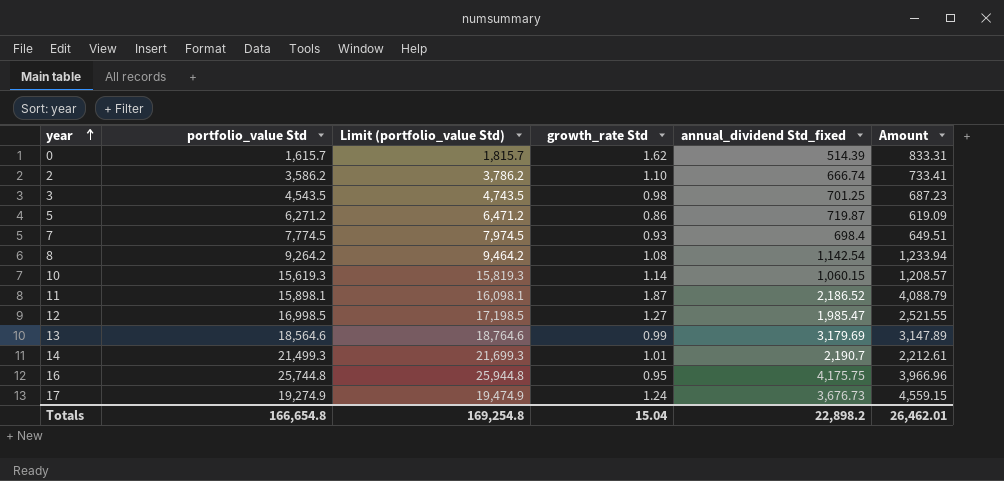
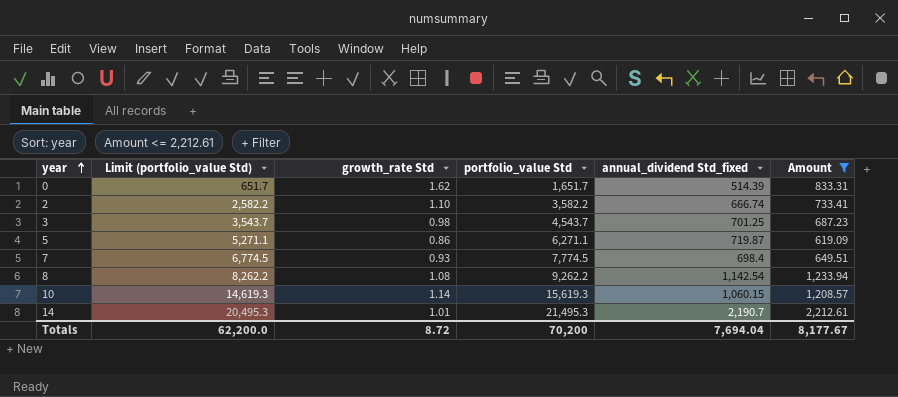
filter: none -> Amount <= 2,212.61
column Limit (portfolio_value Std) | formula: [portfolio_value Std] + 200 -> [portfolio_value Std] - 1000
column portfolio_value Std | position: 2 -> 4
0 | portfolio_value Std: 1,615.7 -> 1,651.7
2 | portfolio_value Std: 3,586.2 -> 3,582.2
3 | portfolio_value Std: 4,543.5 -> 4,543.7
5 | portfolio_value Std: 6,271.2 -> 6,271.1
8 | portfolio_value Std: 9,264.2 -> 9,262.2
14 | portfolio_value Std: 21,499.3 -> 21,495.3
Totals | Limit (portfolio_value Std): 169,254.8 -> 62,200.0
Totals | growth_rate Std: 15.04 -> 8.72
Totals | portfolio_value Std: 166,654.8 -> 70,200
Totals | annual_dividend Std_fixed: 22,898.2 -> 7,694.04
Totals | Amount: 26,462.01 -> 8,177.67

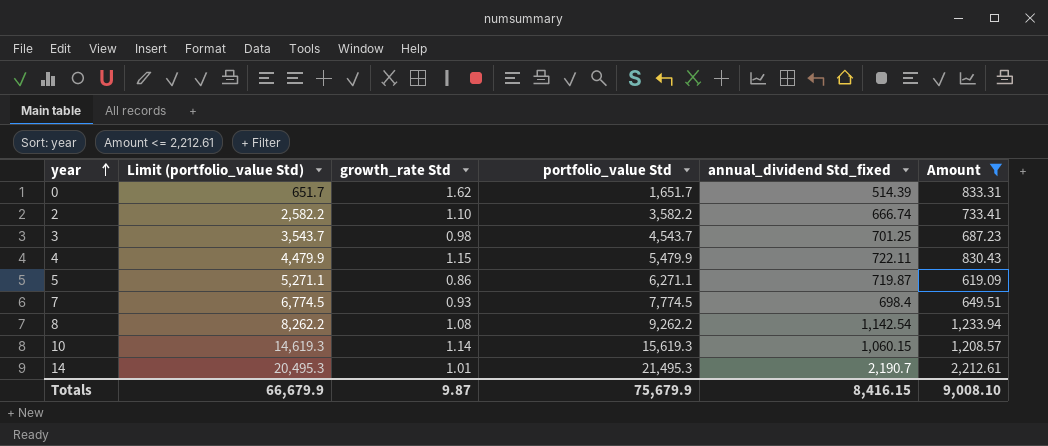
row 4: none -> 4,479.9 | 1.15 | 5,479.9 | 722.11 | 830.43
Totals | Limit (portfolio_value Std): 62,200.0 -> 66,679.9
Totals | growth_rate Std: 8.72 -> 9.87
Totals | portfolio_value Std: 70,200 -> 75,679.9
Totals | annual_dividend Std_fixed: 7,694.04 -> 8,416.15
Totals | Amount: 8,177.67 -> 9,008.10

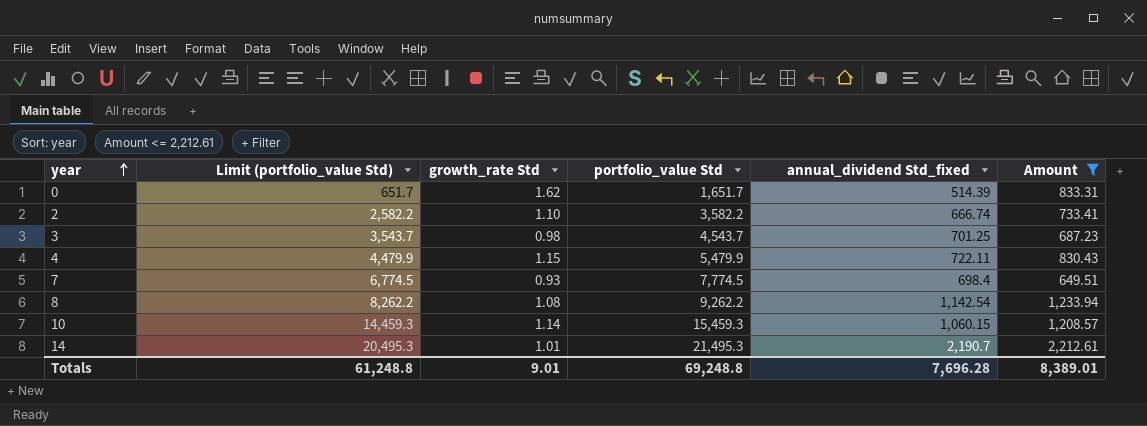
row 5: 5,271.1 | 0.86 | 6,271.1 | 719.87 | 619.09 -> none
10 | Limit (portfolio_value Std): 14,619.3 -> 14,459.3
10 | portfolio_value Std: 15,619.3 -> 15,459.3
Totals | Limit (portfolio_value Std): 66,679.9 -> 61,248.8
Totals | growth_rate Std: 9.87 -> 9.01
Totals | portfolio_value Std: 75,679.9 -> 69,248.8
Totals | annual_dividend Std_fixed: 8,416.15 -> 7,696.28
Totals | Amount: 9,008.10 -> 8,389.01

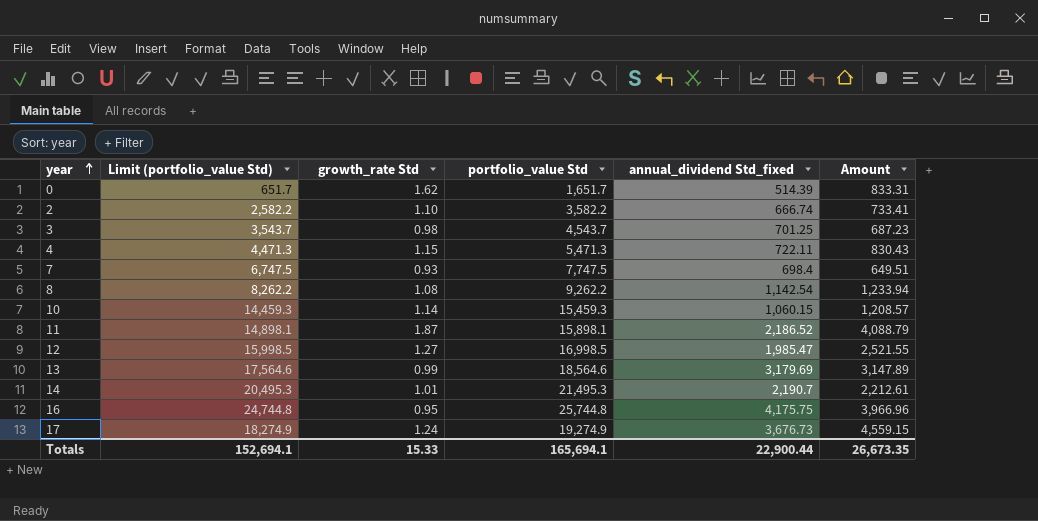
filter: Amount <= 2,212.61 -> none
4 | Limit (portfolio_value Std): 4,479.9 -> 4,471.3
4 | portfolio_value Std: 5,479.9 -> 5,471.3
7 | Limit (portfolio_value Std): 6,774.5 -> 6,747.5
7 | portfolio_value Std: 7,774.5 -> 7,747.5
Totals | Limit (portfolio_value Std): 61,248.8 -> 152,694.1
Totals | growth_rate Std: 9.01 -> 15.33
Totals | portfolio_value Std: 69,248.8 -> 165,694.1
Totals | annual_dividend Std_fixed: 7,696.28 -> 22,900.44
Totals | Amount: 8,389.01 -> 26,673.35

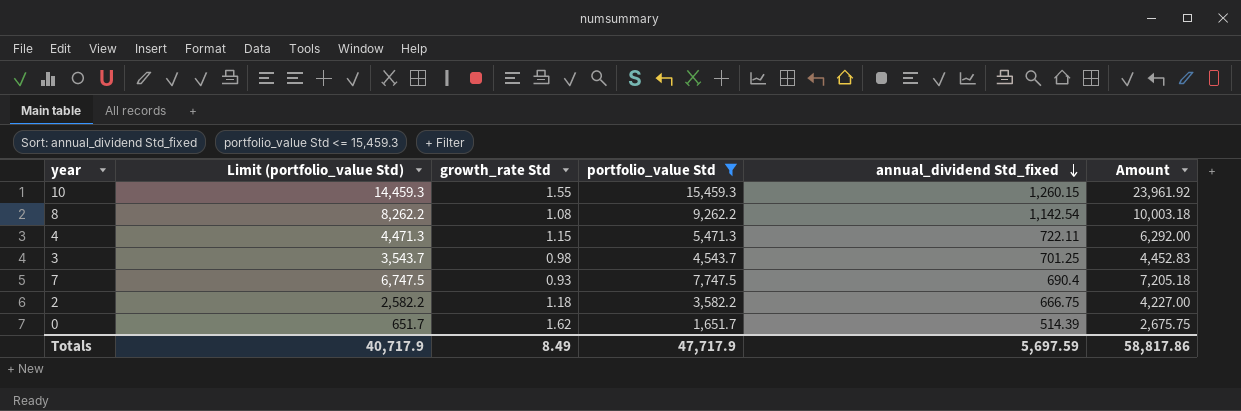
filter: none -> portfolio_value Std <= 15,459.3
row order: year ascending -> annual_dividend Std_fixed descending
column Amount | formula: [growth_rate Std] * [annual_dividend Std_fixed] -> [growth_rate Std] * [portfolio_value Std]
10 | growth_rate Std: 1.14 -> 1.55
10 | annual_dividend Std_fixed: 1,060.15 -> 1,260.15
7 | annual_dividend Std_fixed: 698.4 -> 690.4
2 | growth_rate Std: 1.10 -> 1.18
2 | annual_dividend Std_fixed: 666.74 -> 666.75
Totals | Limit (portfolio_value Std): 152,694.1 -> 40,717.9
Totals | growth_rate Std: 15.33 -> 8.49
Totals | portfolio_value Std: 165,694.1 -> 47,717.9
Totals | annual_dividend Std_fixed: 22,900.44 -> 5,697.59
Totals | Amount: 26,673.35 -> 58,817.86

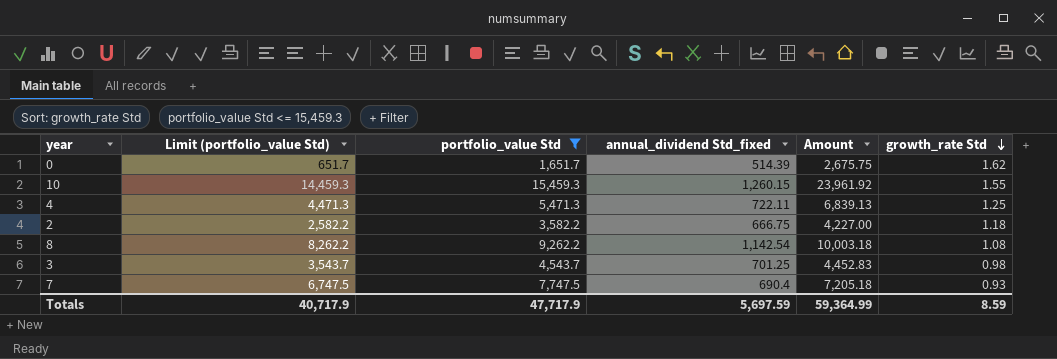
row order: annual_dividend Std_fixed descending -> growth_rate Std descending
column growth_rate Std | position: 3 -> 6
4 | Amount: 6,292.00 -> 6,839.13
4 | growth_rate Std: 1.15 -> 1.25
Totals | Amount: 58,817.86 -> 59,364.99
Totals | growth_rate Std: 8.49 -> 8.59

